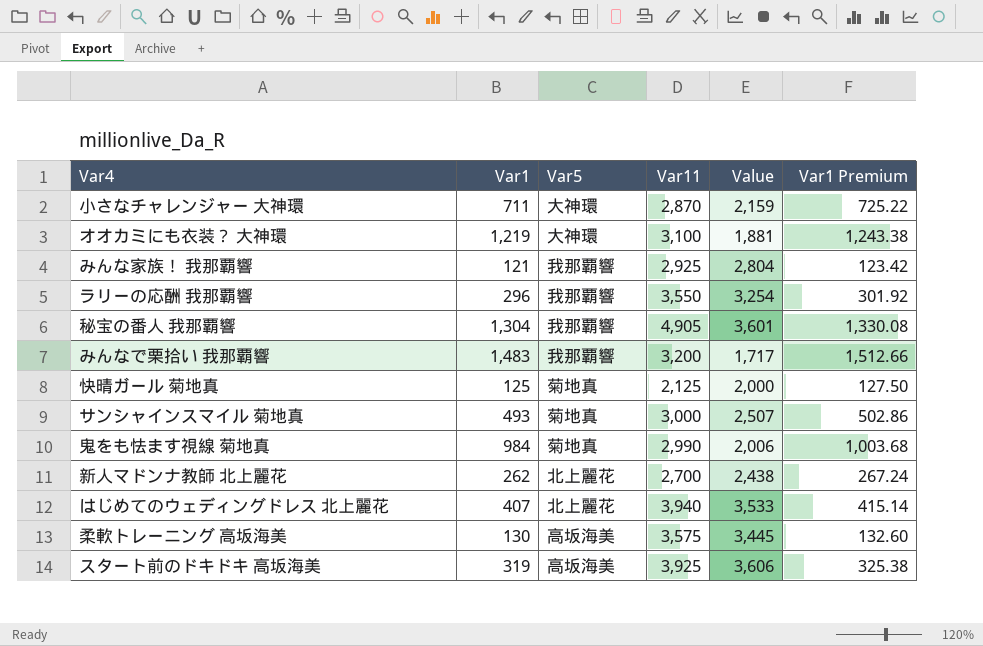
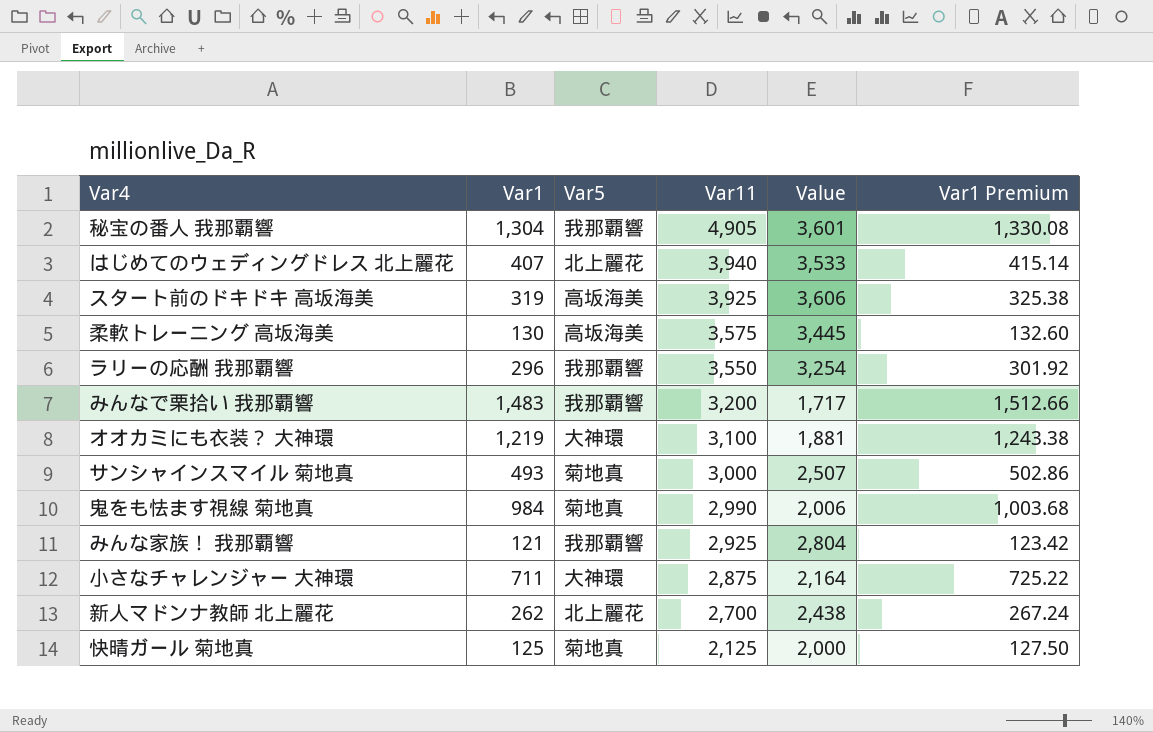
row order: none -> Var11 descending
小さなチャレンジャー 大神環 | Var11: 2,870 -> 2,875
小さなチャレンジャー 大神環 | Value: 2,159 -> 2,164

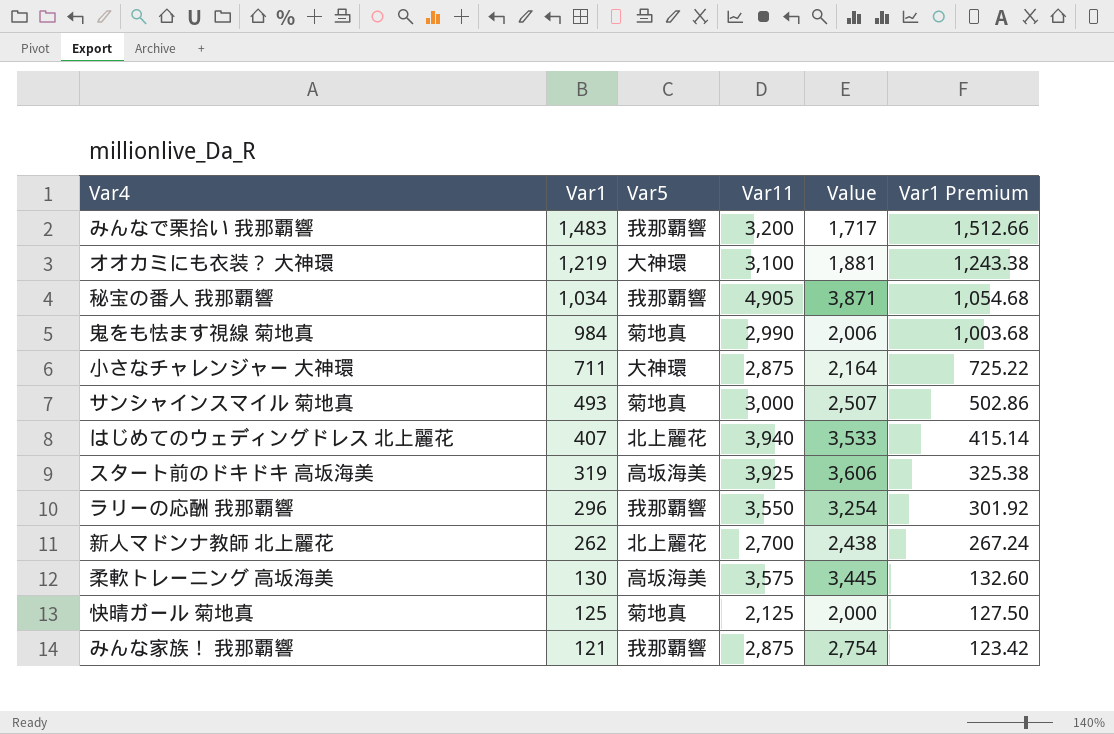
row order: Var11 descending -> Var1 descending
秘宝の番人 我那覇響 | Var1: 1,304 -> 1,034
秘宝の番人 我那覇響 | Value: 3,601 -> 3,871
秘宝の番人 我那覇響 | Var1 Premium: 1,330.08 -> 1,054.68
みんな家族！ 我那覇響 | Var11: 2,925 -> 2,875
みんな家族！ 我那覇響 | Value: 2,804 -> 2,754

